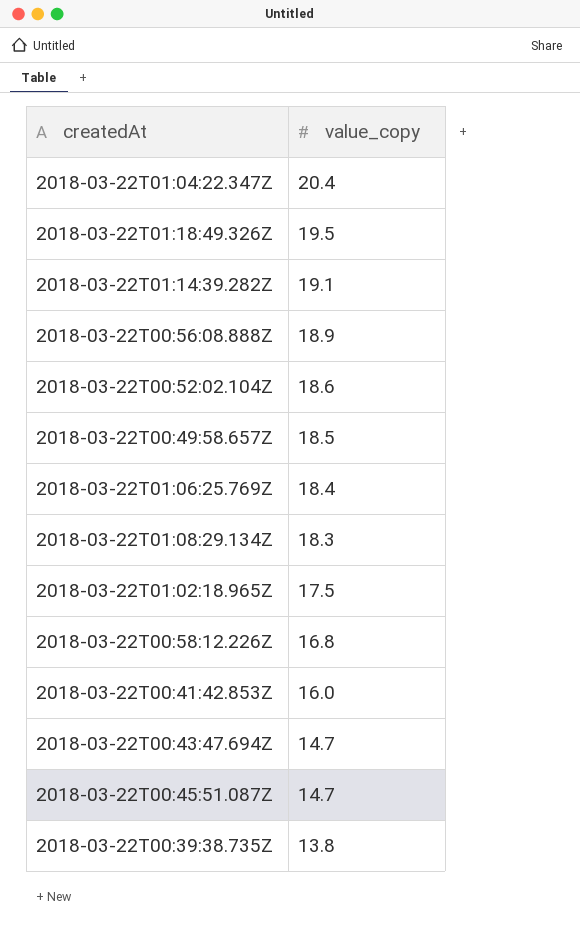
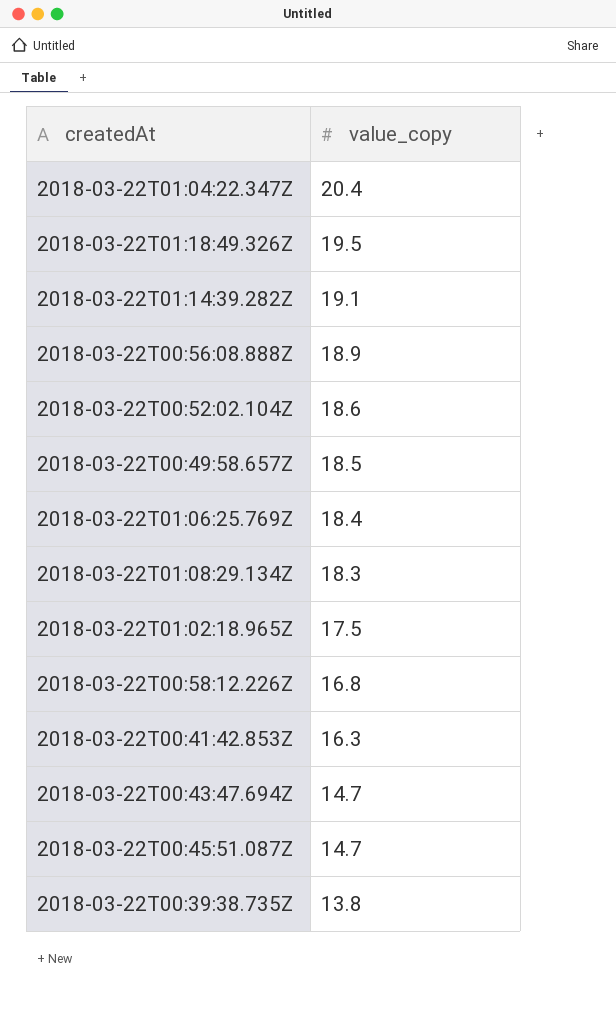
2018-03-22T00:41:42.853Z | value_copy: 16.0 -> 16.3

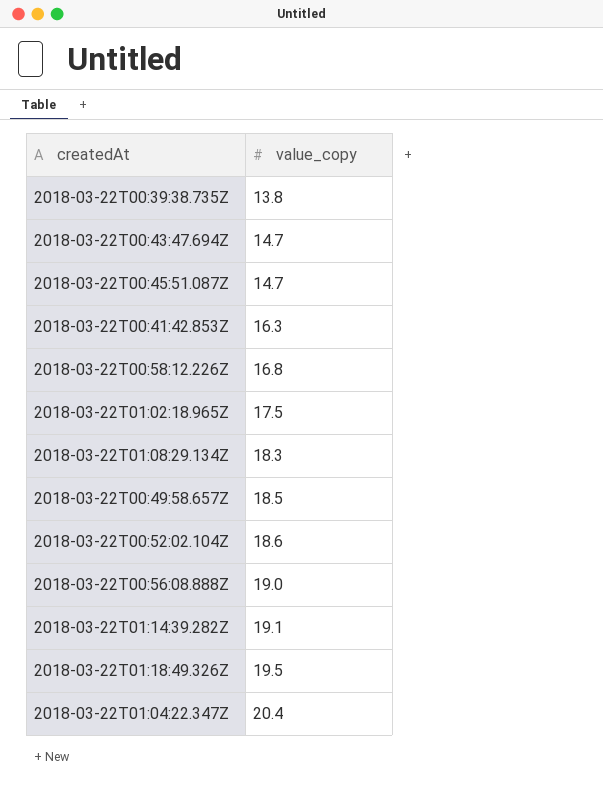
row order: value_copy descending -> value_copy ascending
row 2018-03-22T01:06:25.769Z: 18.4 -> none
2018-03-22T00:56:08.888Z | value_copy: 18.9 -> 19.0

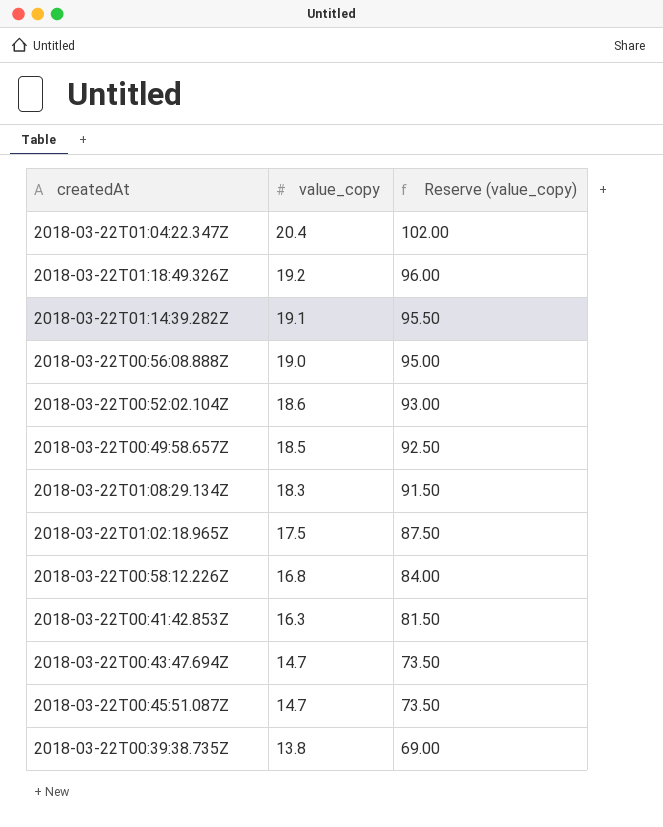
row order: value_copy ascending -> value_copy descending
column Reserve (value_copy) | formula: none -> [value_copy] * 5
2018-03-22T01:18:49.326Z | value_copy: 19.5 -> 19.2

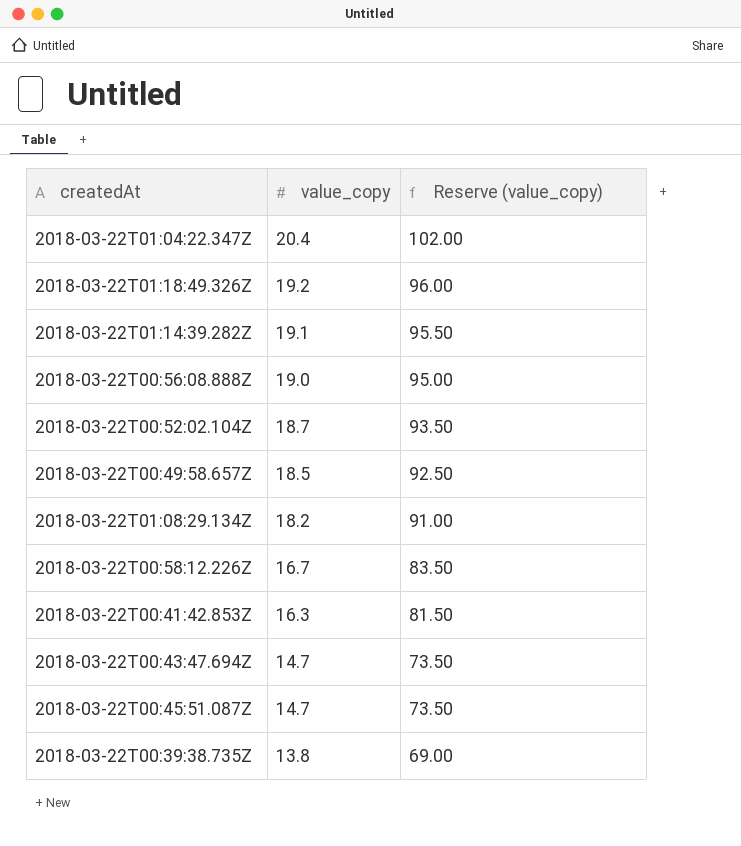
row 2018-03-22T01:02:18.965Z: 17.5 | 87.50 -> none
2018-03-22T00:52:02.104Z | value_copy: 18.6 -> 18.7
2018-03-22T00:52:02.104Z | Reserve (value_copy): 93.00 -> 93.50
2018-03-22T01:08:29.134Z | value_copy: 18.3 -> 18.2
2018-03-22T01:08:29.134Z | Reserve (value_copy): 91.50 -> 91.00
2018-03-22T00:58:12.226Z | value_copy: 16.8 -> 16.7
2018-03-22T00:58:12.226Z | Reserve (value_copy): 84.00 -> 83.50

